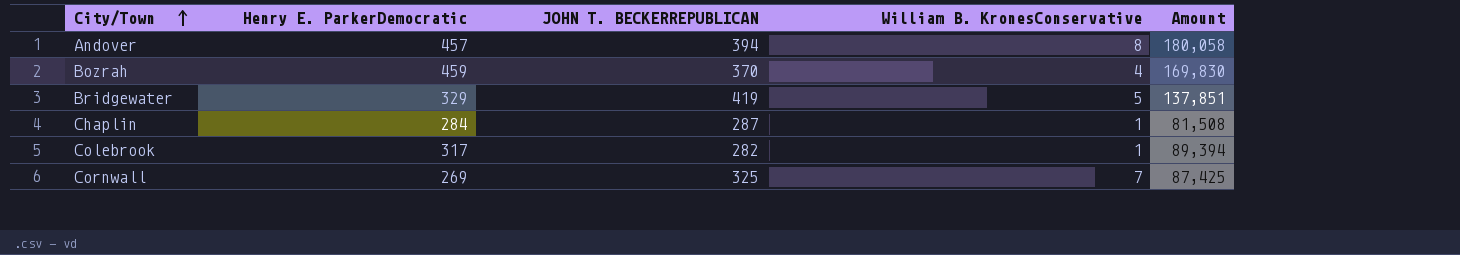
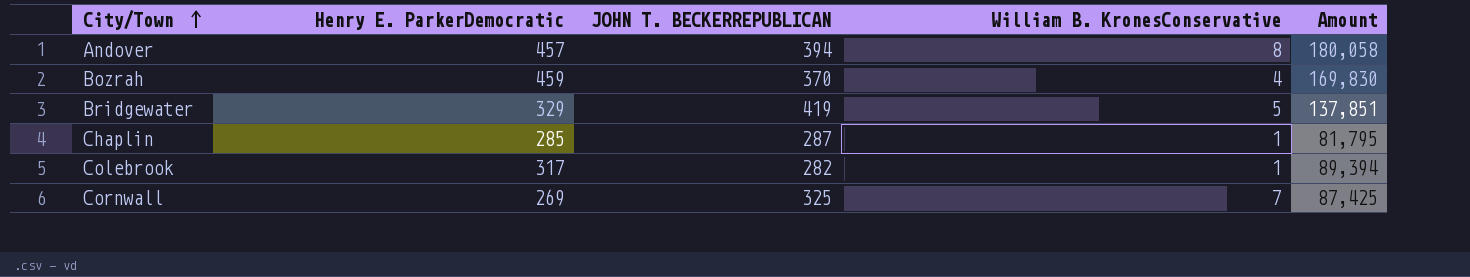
Chaplin | Henry E. ParkerDemocratic: 284 -> 285
Chaplin | Amount: 81,508 -> 81,795

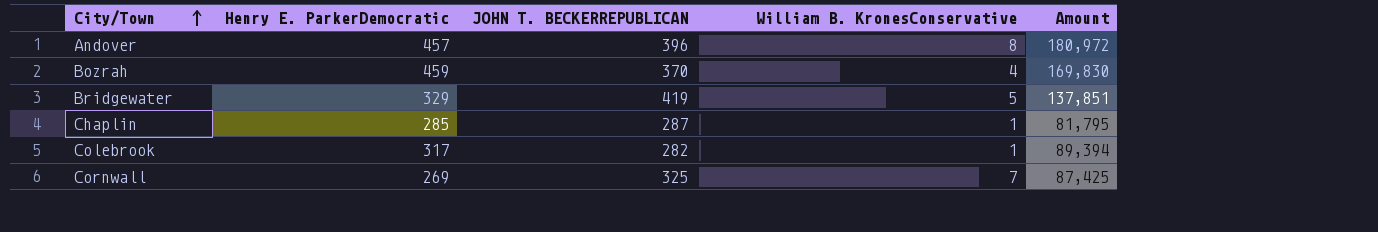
Andover | JOHN T. BECKERREPUBLICAN: 394 -> 396
Andover | Amount: 180,058 -> 180,972

